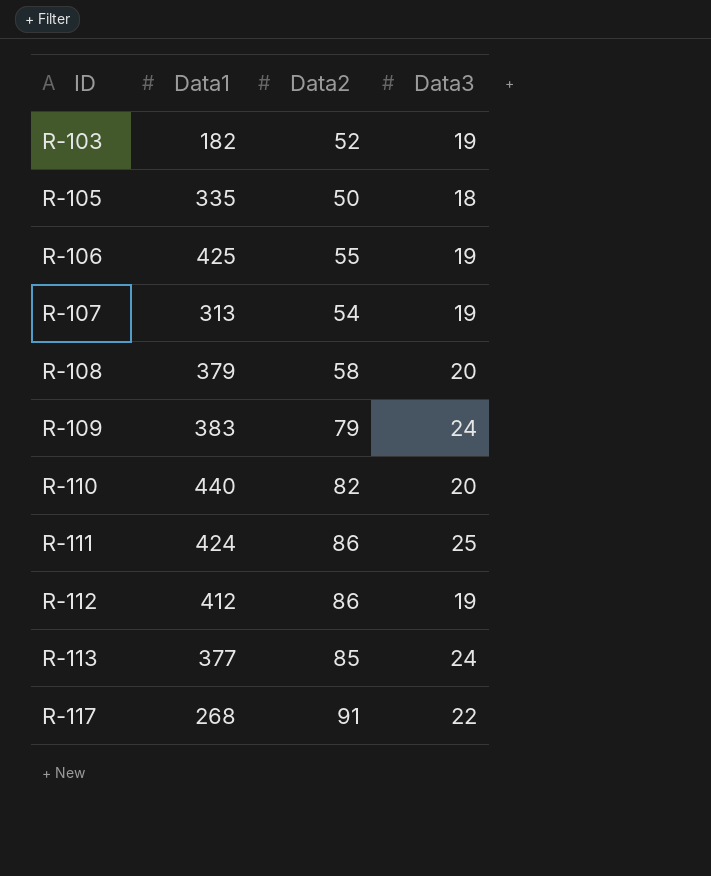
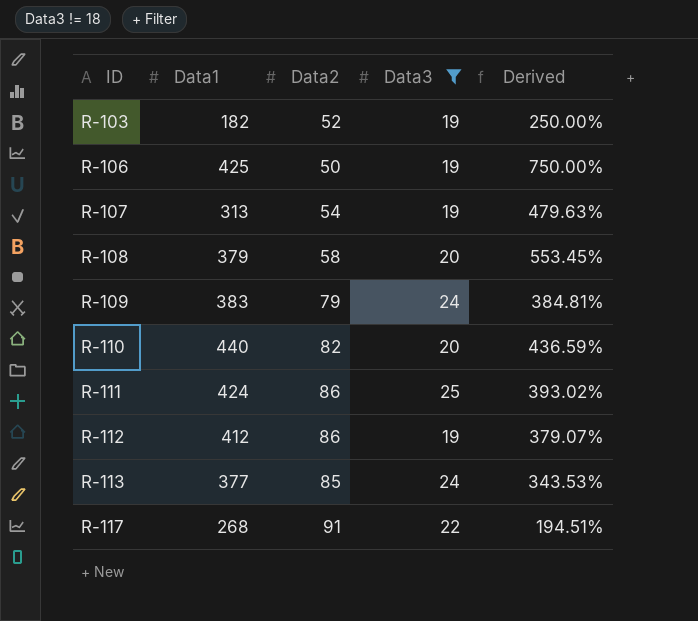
filter: none -> Data3 != 18
column Derived | formula: none -> ([Data1] - [Data2]) / [Data2]
R-106 | Data2: 55 -> 50

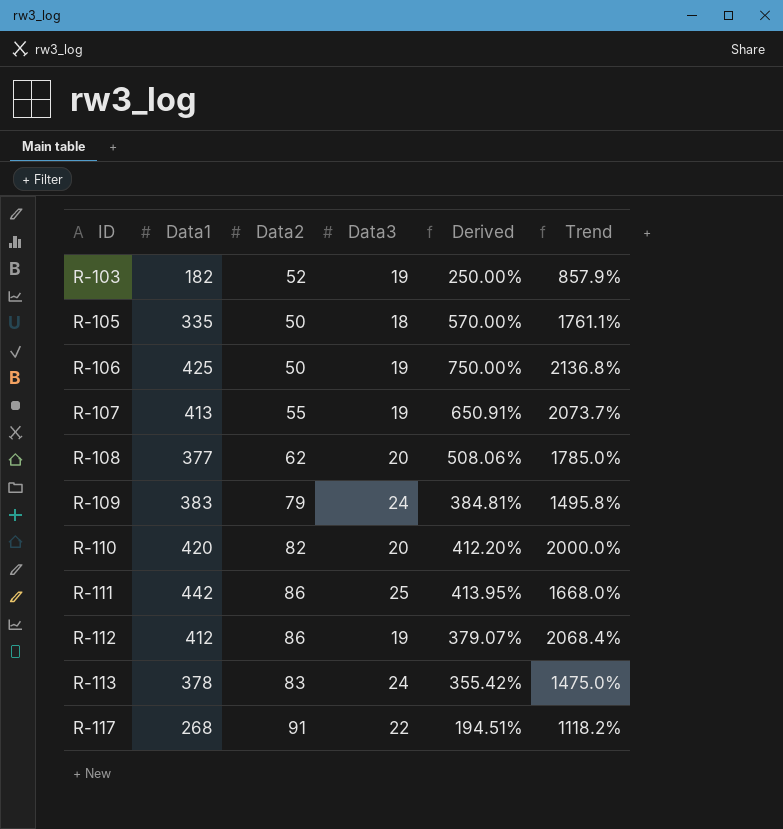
filter: Data3 != 18 -> none
column Trend | formula: none -> ([Data1] - [Data3]) / [Data3]
R-107 | Data1: 313 -> 413
R-107 | Data2: 54 -> 55
R-107 | Derived: 479.63% -> 650.91%
R-108 | Data1: 379 -> 377
R-108 | Data2: 58 -> 62
R-108 | Derived: 553.45% -> 508.06%
R-110 | Data1: 440 -> 420
R-110 | Derived: 436.59% -> 412.20%
R-111 | Data1: 424 -> 442
R-111 | Derived: 393.02% -> 413.95%
R-113 | Data1: 377 -> 378
R-113 | Data2: 85 -> 83
R-113 | Derived: 343.53% -> 355.42%

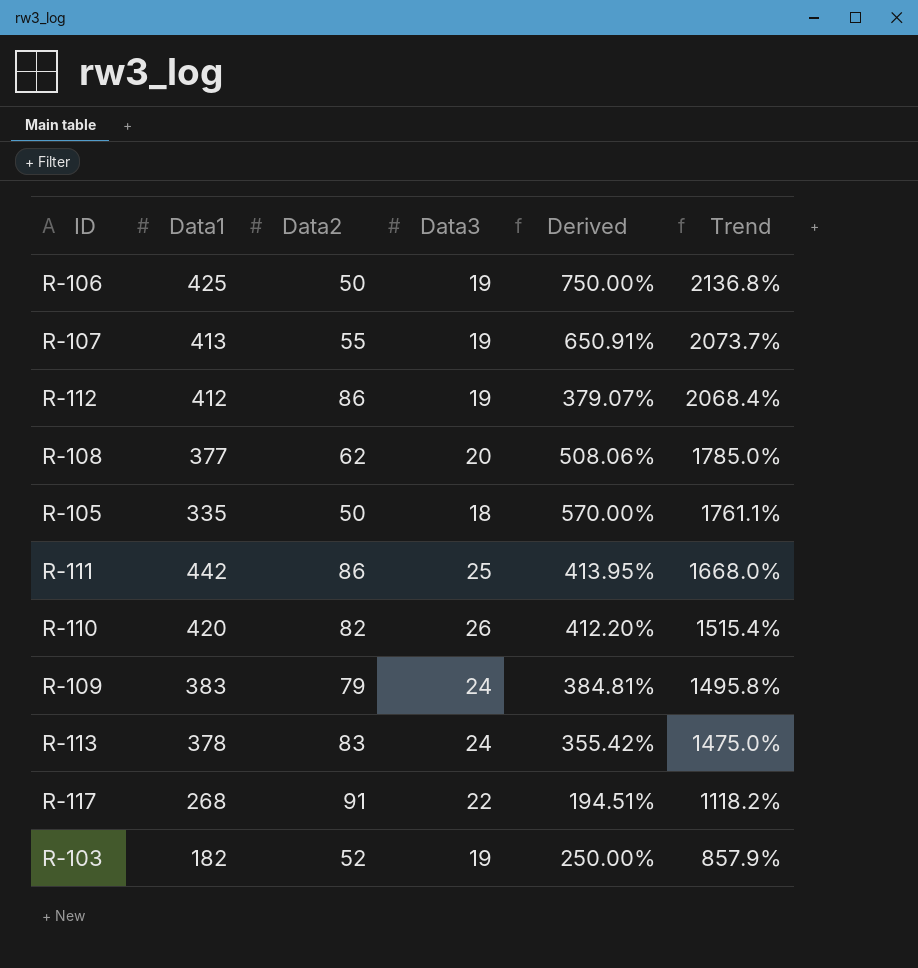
row order: ID ascending -> Trend descending
R-110 | Data3: 20 -> 26
R-110 | Trend: 2000.0% -> 1515.4%

